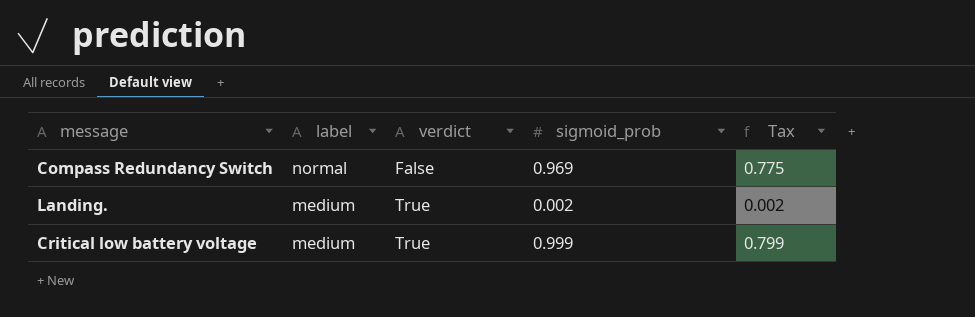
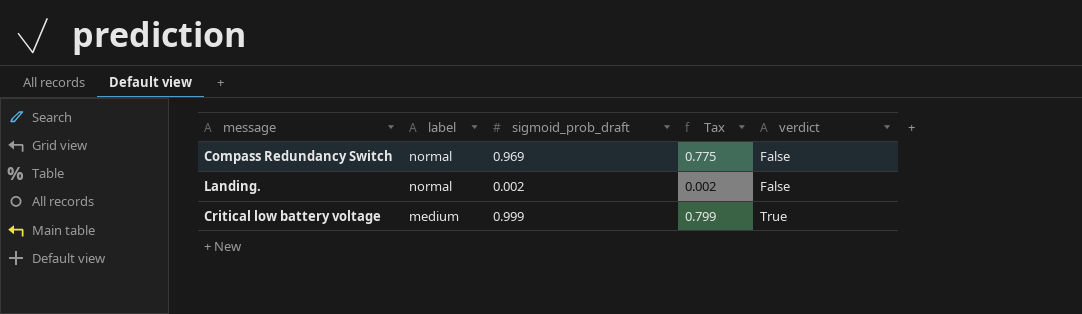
column name: sigmoid_prob -> sigmoid_prob_draft
column verdict | position: 3 -> 5
Landing. | label: medium -> normal
Landing. | verdict: True -> False

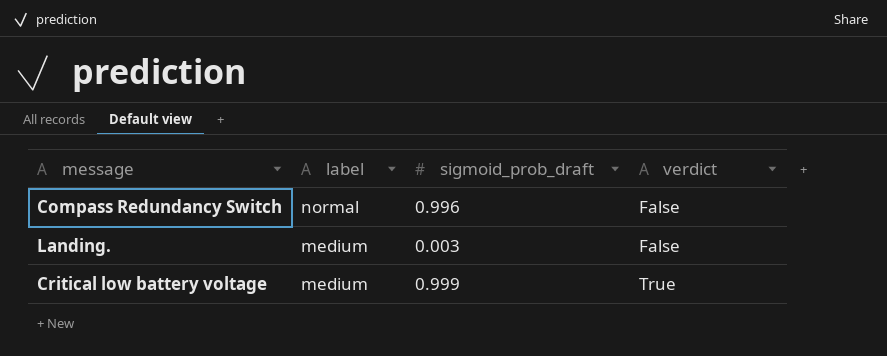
column Tax | formula: [sigmoid_prob_draft] * 0.8 -> none
Compass Redundancy Switch | sigmoid_prob_draft: 0.969 -> 0.996
Landing. | label: normal -> medium
Landing. | sigmoid_prob_draft: 0.002 -> 0.003

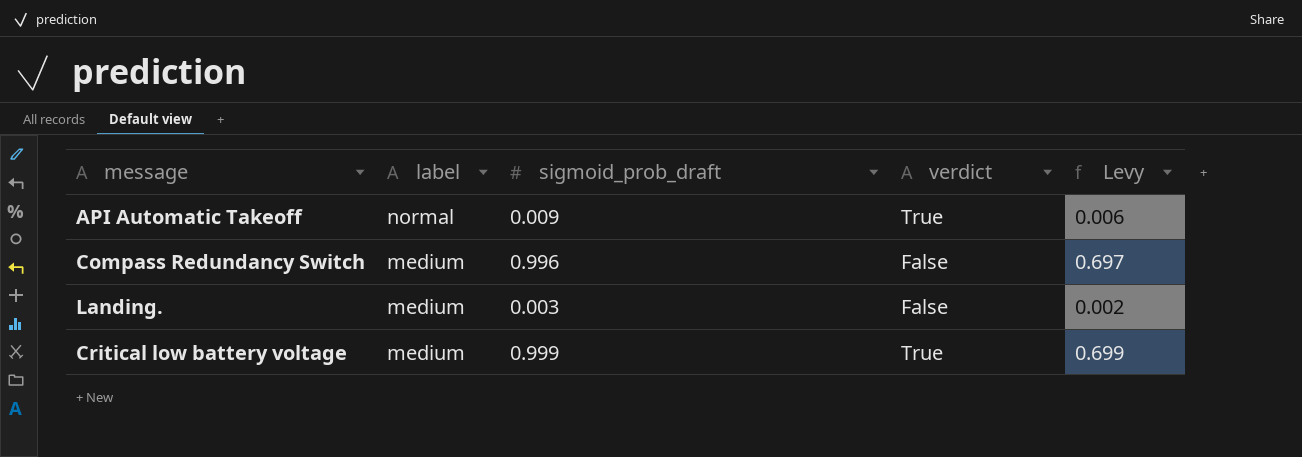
column Levy | formula: none -> [sigmoid_prob_draft] * 0.7
row API Automatic Takeoff: none -> normal | 0.009 | True | 0.006
Compass Redundancy Switch | label: normal -> medium

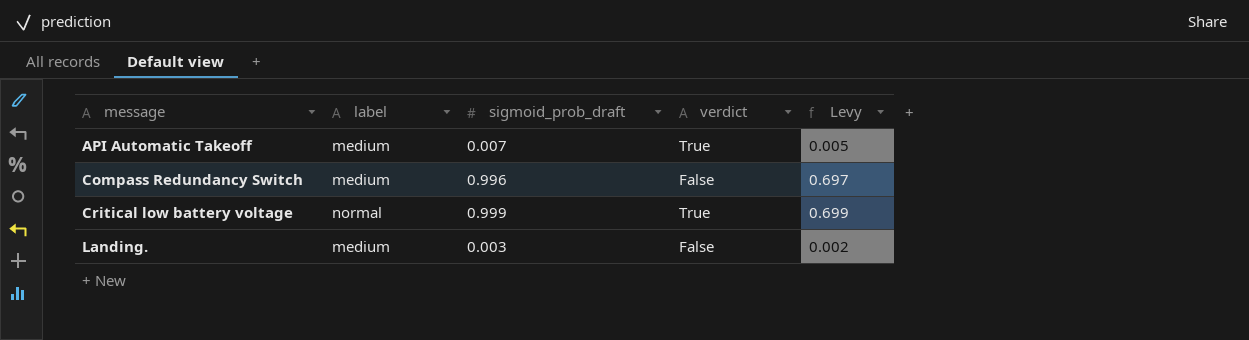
row order: label descending -> message ascending
API Automatic Takeoff | label: normal -> medium
API Automatic Takeoff | sigmoid_prob_draft: 0.009 -> 0.007
API Automatic Takeoff | Levy: 0.006 -> 0.005
Critical low battery voltage | label: medium -> normal

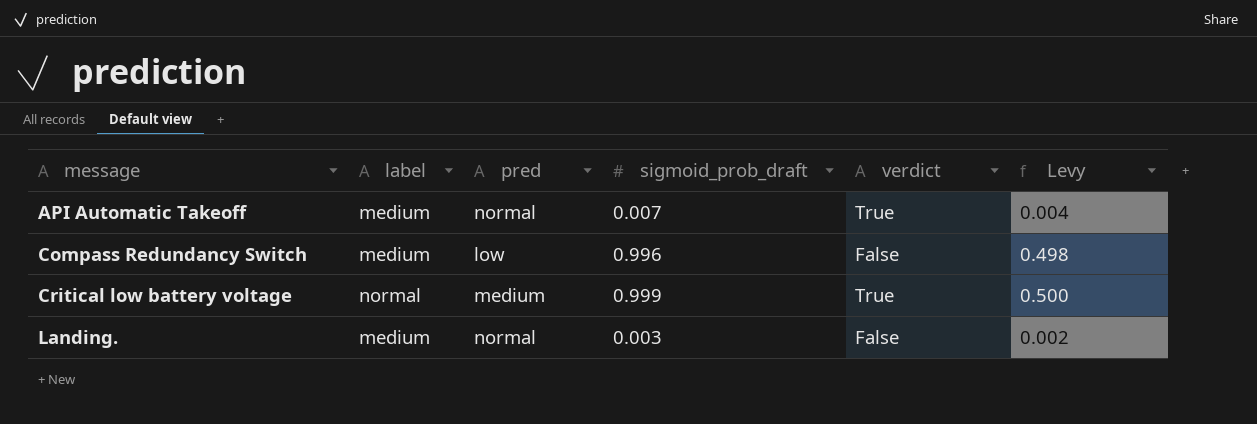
column pred | position: none -> 3
column Levy | formula: [sigmoid_prob_draft] * 0.7 -> [sigmoid_prob_draft] * 0.5

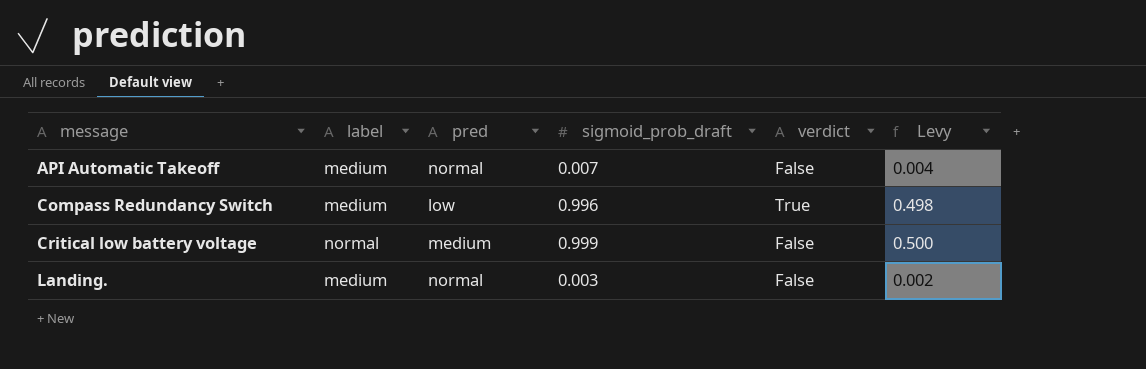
API Automatic Takeoff | verdict: True -> False
Compass Redundancy Switch | verdict: False -> True
Critical low battery voltage | verdict: True -> False

